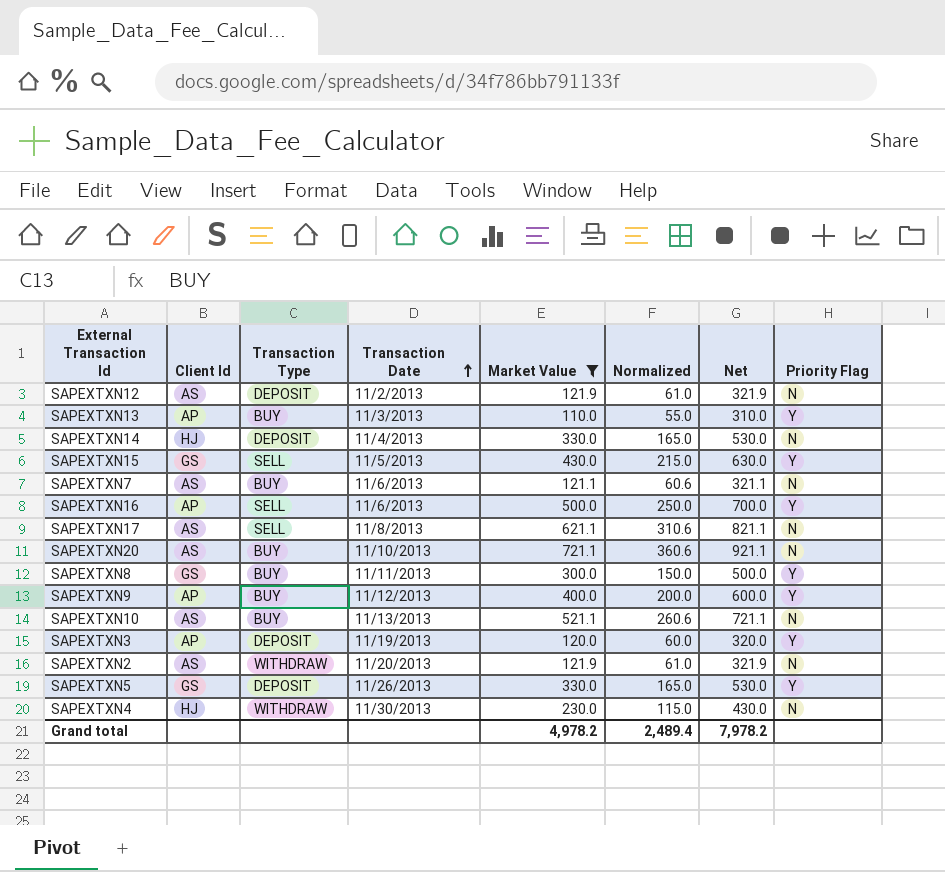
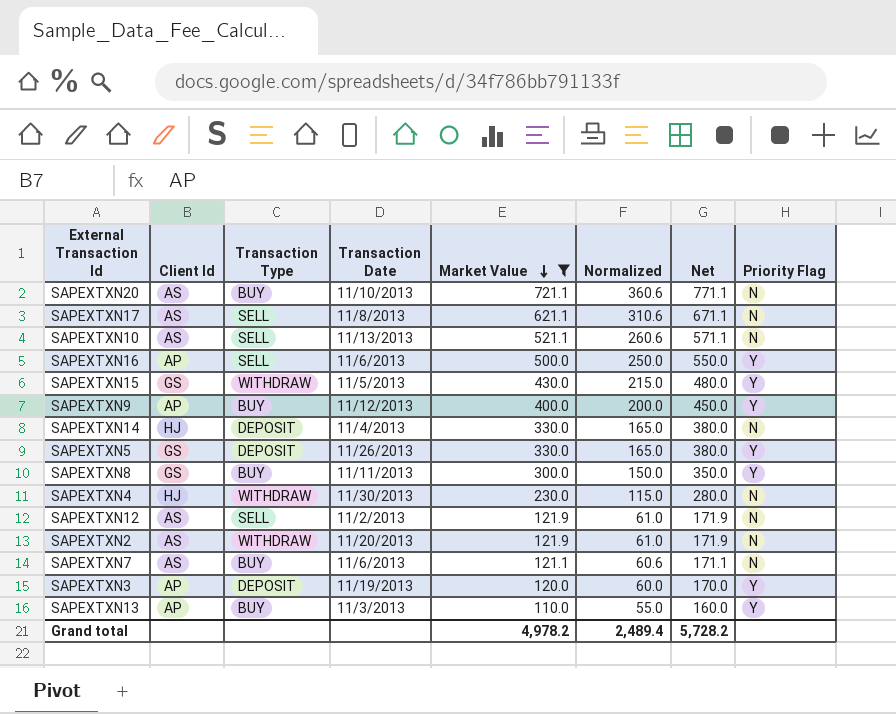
row order: Transaction Date ascending -> Market Value descending
column Net | formula: [Market Value] + 200 -> [Market Value] + 50
SAPEXTXN10 | Transaction Type: BUY -> SELL
SAPEXTXN15 | Transaction Type: SELL -> WITHDRAW
SAPEXTXN12 | Transaction Type: DEPOSIT -> SELL
Grand total | Net: 7,978.2 -> 5,728.2

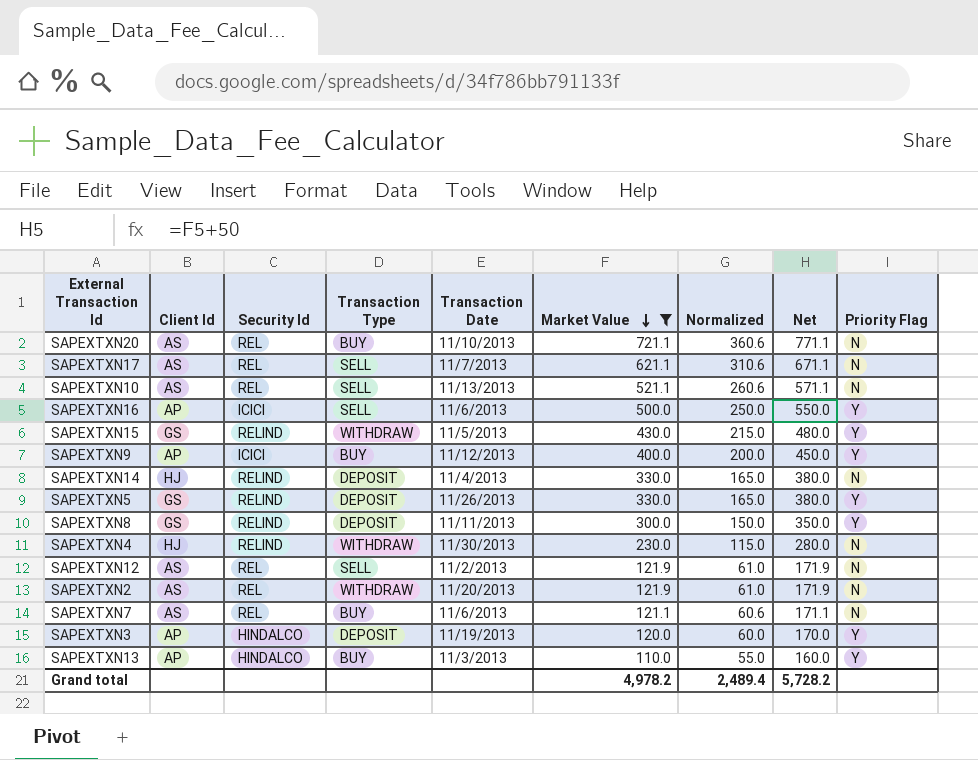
column Security Id | position: none -> 3
SAPEXTXN17 | Transaction Date: 11/8/2013 -> 11/7/2013
SAPEXTXN8 | Transaction Type: BUY -> DEPOSIT

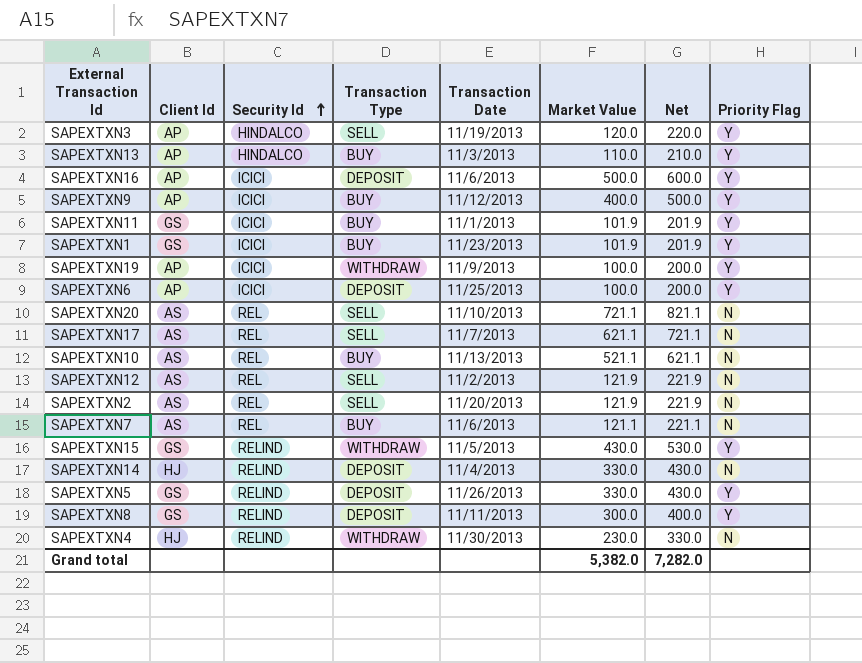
filter: Market Value >= 110.0 -> none
row order: Market Value descending -> Security Id ascending
column Normalized | formula: [Market Value] * 0.5 -> none
column Net | formula: [Market Value] + 50 -> [Market Value] + 100
SAPEXTXN3 | Transaction Type: DEPOSIT -> SELL
SAPEXTXN16 | Transaction Type: SELL -> DEPOSIT
SAPEXTXN20 | Transaction Type: BUY -> SELL
SAPEXTXN10 | Transaction Type: SELL -> BUY
SAPEXTXN2 | Transaction Type: WITHDRAW -> SELL
Grand total | Market Value: 4,978.2 -> 5,382.0
Grand total | Net: 5,728.2 -> 7,282.0

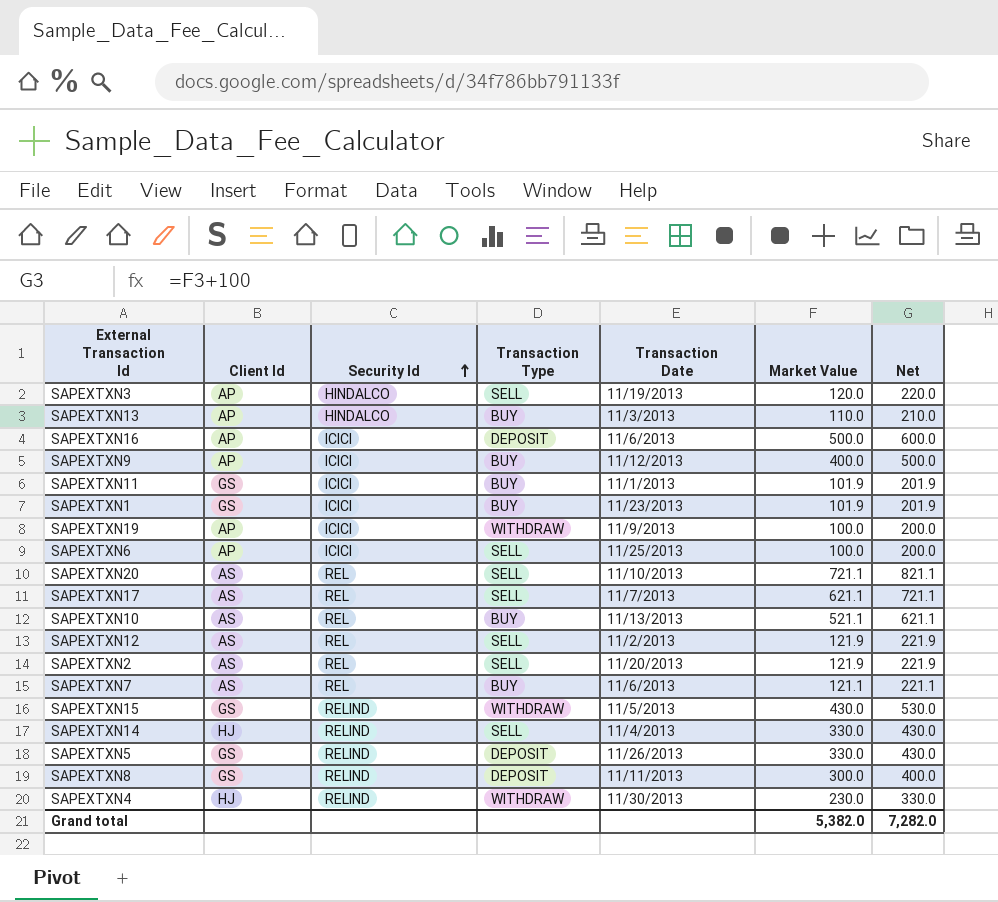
column Priority Flag | position: 8 -> none
SAPEXTXN6 | Transaction Type: DEPOSIT -> SELL
SAPEXTXN14 | Transaction Type: DEPOSIT -> SELL

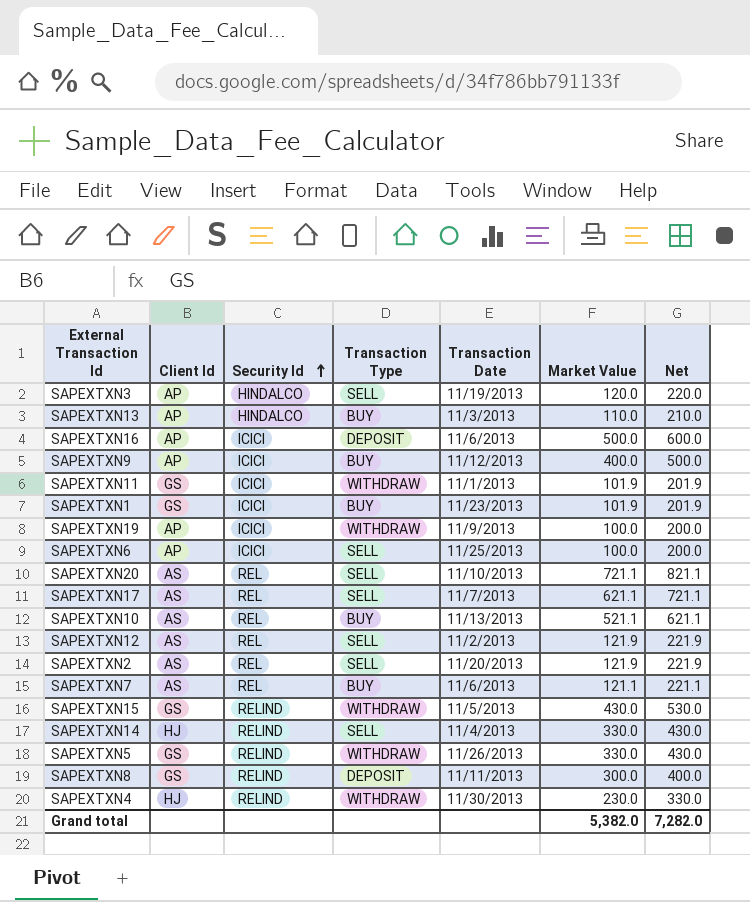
SAPEXTXN11 | Transaction Type: BUY -> WITHDRAW
SAPEXTXN5 | Transaction Type: DEPOSIT -> WITHDRAW

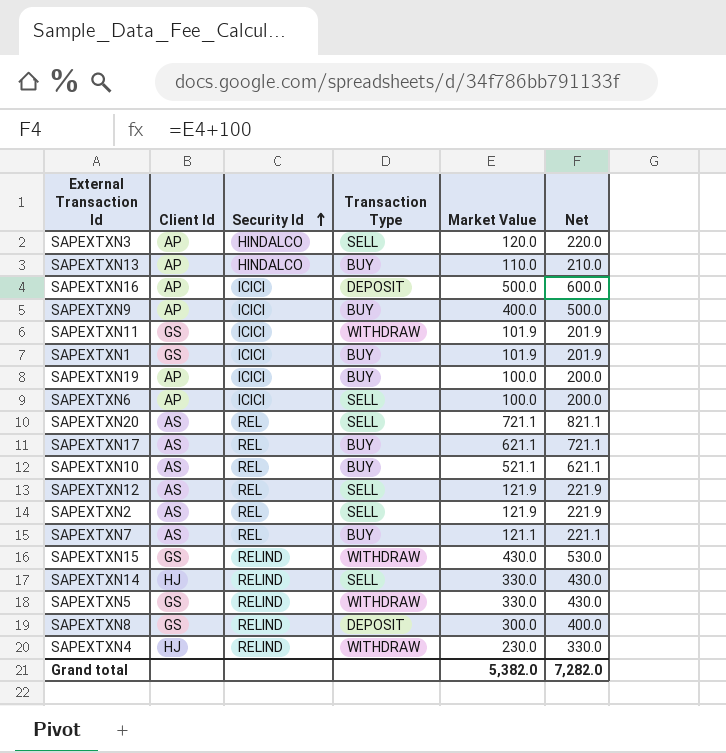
column Transaction Date | position: 5 -> none
SAPEXTXN19 | Transaction Type: WITHDRAW -> BUY
SAPEXTXN17 | Transaction Type: SELL -> BUY

